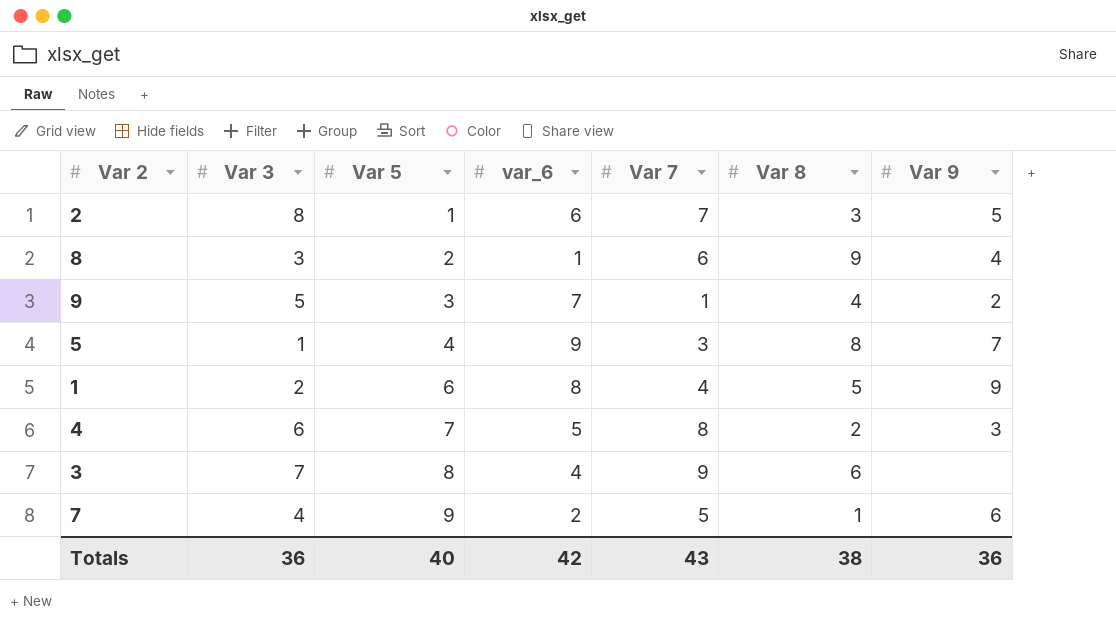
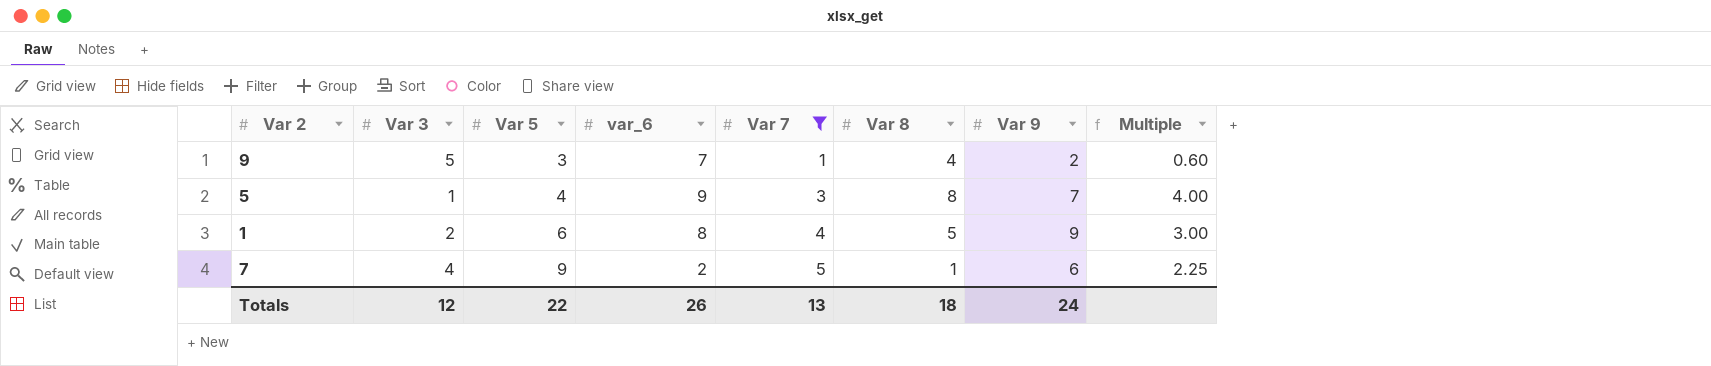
filter: none -> Var 7 <= 5
column Multiple | formula: none -> [Var 5] / [Var 3]
Totals | Var 3: 36 -> 12
Totals | Var 5: 40 -> 22
Totals | var_6: 42 -> 26
Totals | Var 7: 43 -> 13
Totals | Var 8: 38 -> 18
Totals | Var 9: 36 -> 24

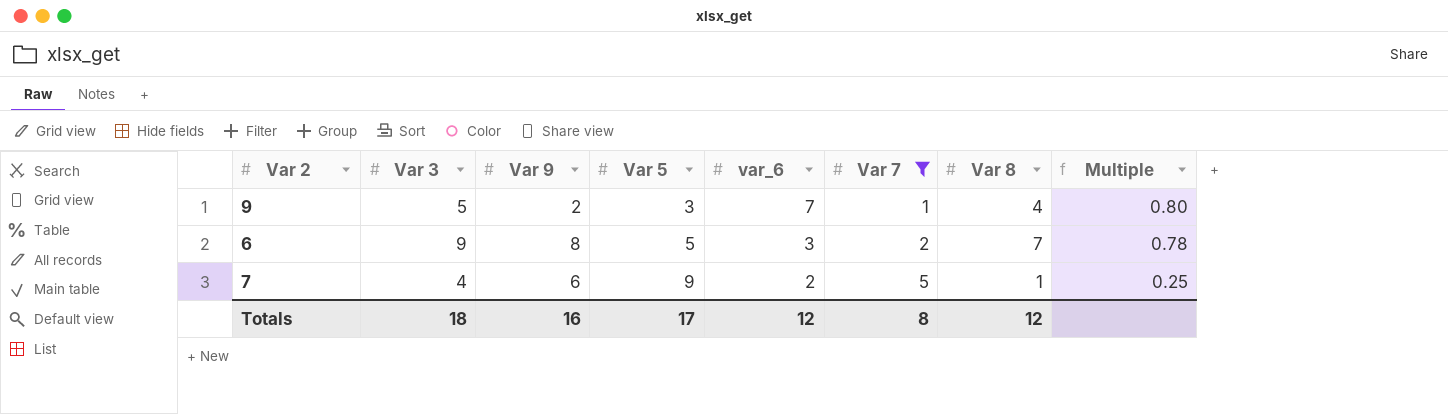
column Var 9 | position: 7 -> 3
column Multiple | formula: [Var 5] / [Var 3] -> [Var 8] / [Var 3]
row 5: 1 | 4 | 9 | 3 | 8 | 7 | 4.00 -> none
row 1: 2 | 6 | 8 | 4 | 5 | 9 | 3.00 -> none
row 6: none -> 9 | 8 | 5 | 3 | 2 | 7 | 0.78
Totals | Var 3: 12 -> 18
Totals | Var 9: 24 -> 16
Totals | Var 5: 22 -> 17
Totals | var_6: 26 -> 12
Totals | Var 7: 13 -> 8
Totals | Var 8: 18 -> 12

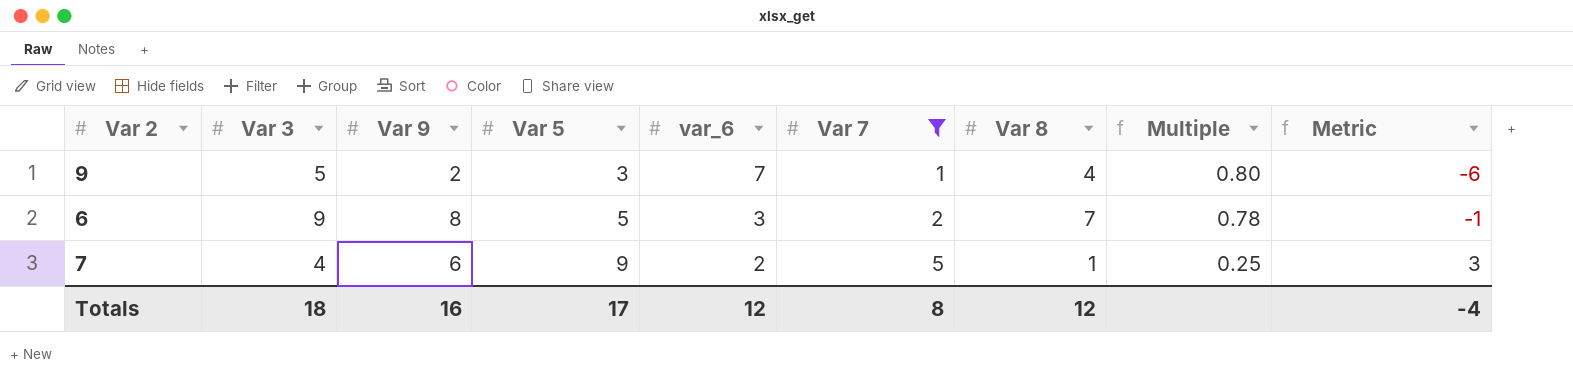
column Metric | formula: none -> [Var 7] - [var_6]

